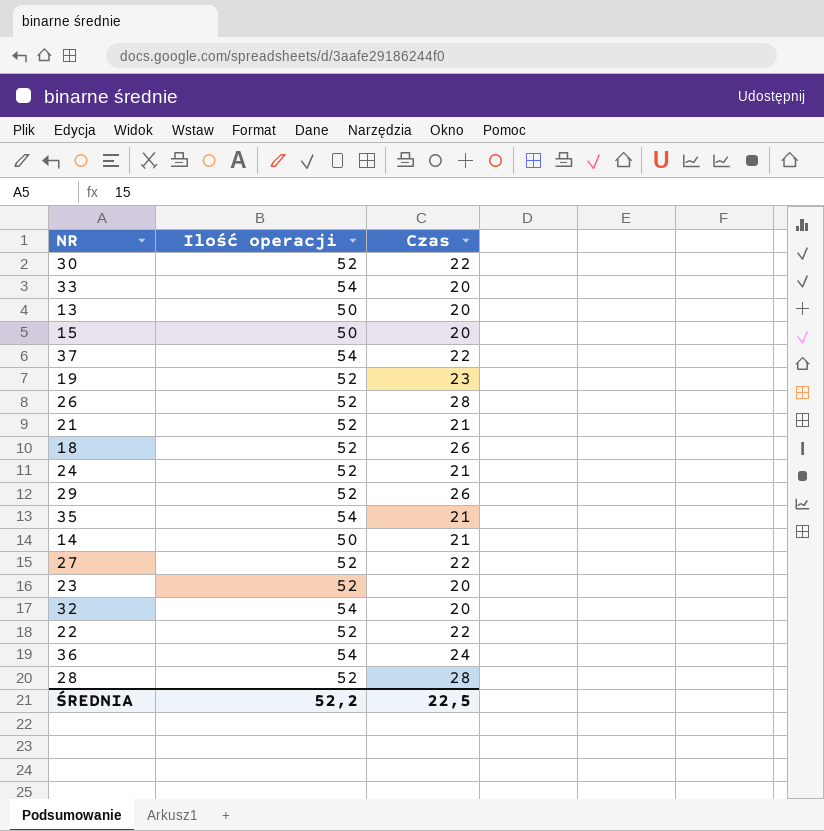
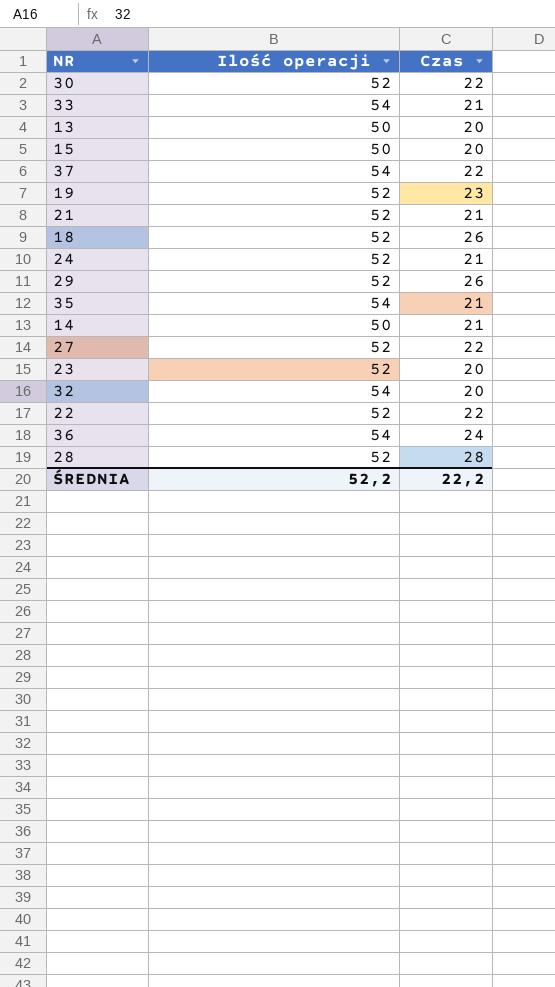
row 26: 52 | 28 -> none
33 | Czas: 20 -> 21
ŚREDNIA | Czas: 22,5 -> 22,2

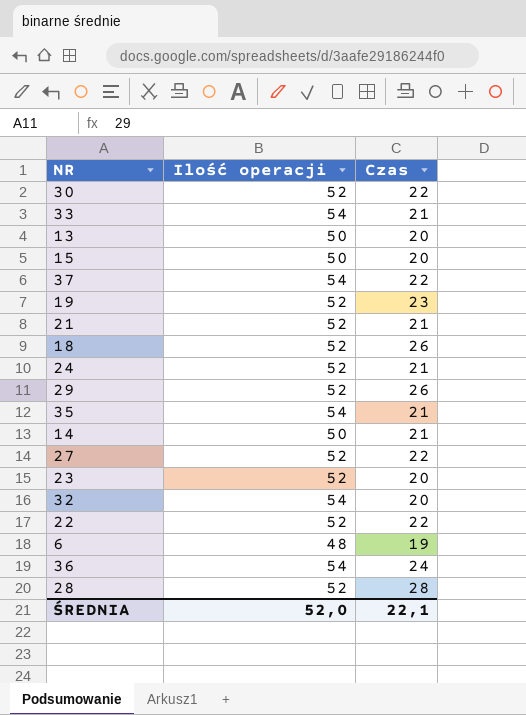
row 6: none -> 48 | 19
ŚREDNIA | Ilość operacji: 52,2 -> 52,0
ŚREDNIA | Czas: 22,2 -> 22,1

